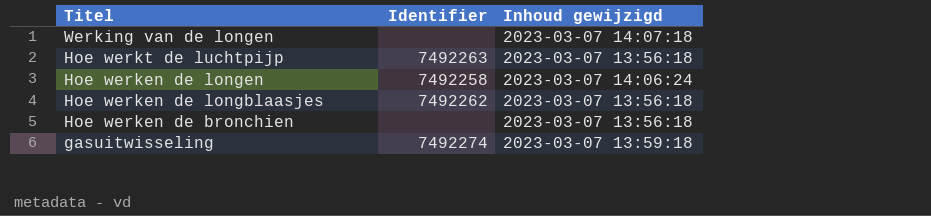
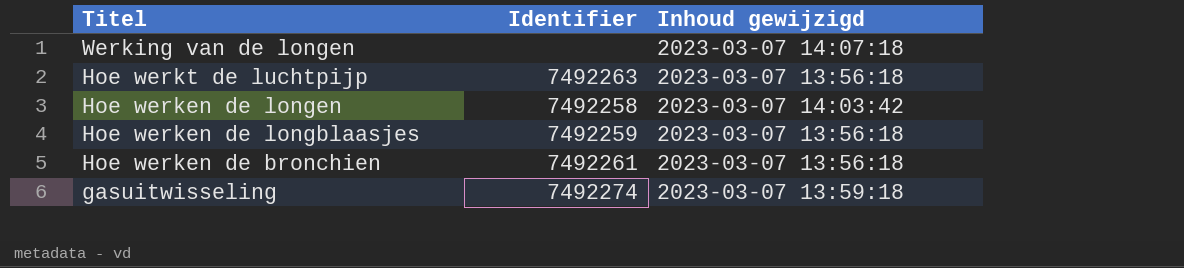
Hoe werken de longen | Inhoud gewijzigd: 2023-03-07 14:06:24 -> 2023-03-07 14:03:42
Hoe werken de longblaasjes | Identifier: 7492262 -> 7492259
Hoe werken de bronchien | Identifier: none -> 7492261

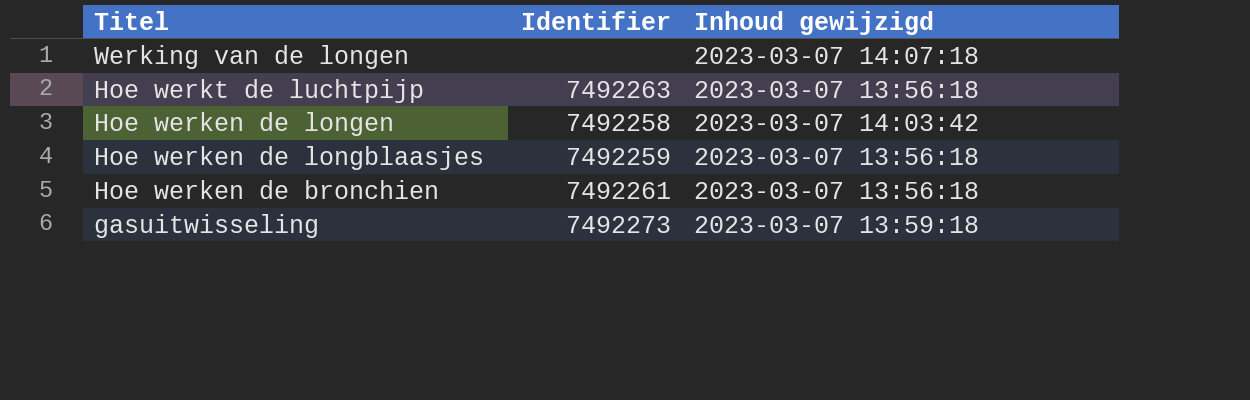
gasuitwisseling | Identifier: 7492274 -> 7492273

